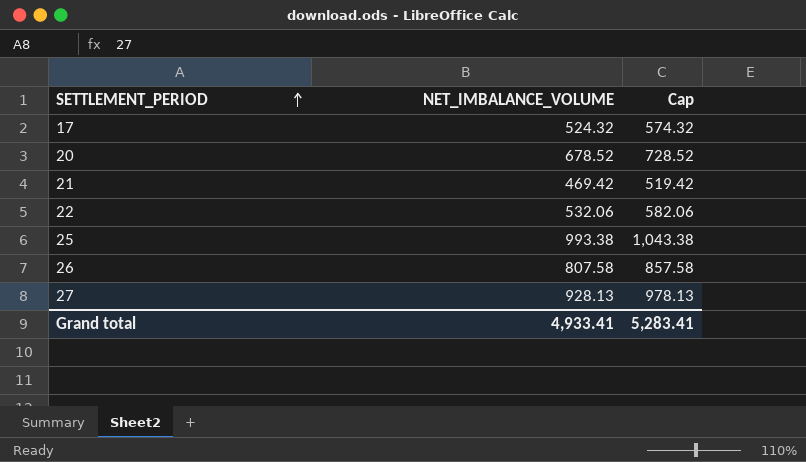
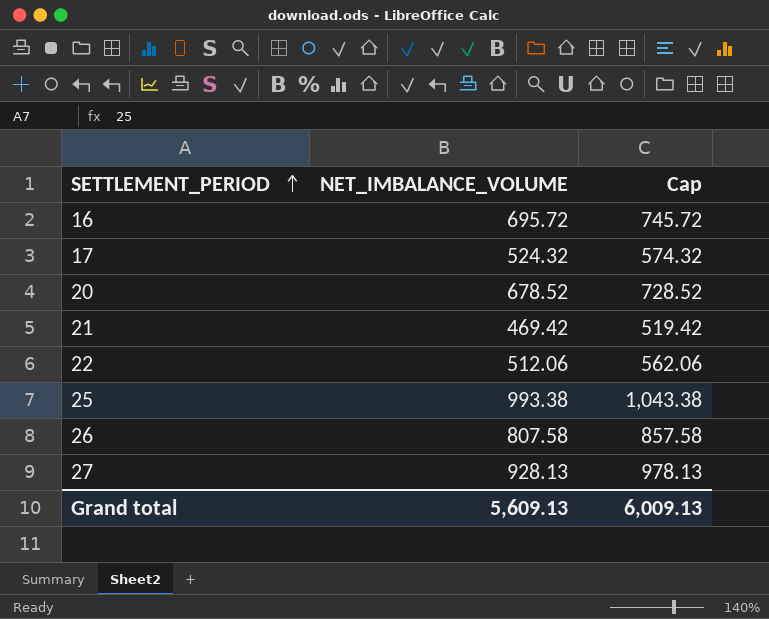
row 16: none -> 695.72 | 745.72
22 | NET_IMBALANCE_VOLUME: 532.06 -> 512.06
22 | Cap: 582.06 -> 562.06
Grand total | NET_IMBALANCE_VOLUME: 4,933.41 -> 5,609.13
Grand total | Cap: 5,283.41 -> 6,009.13

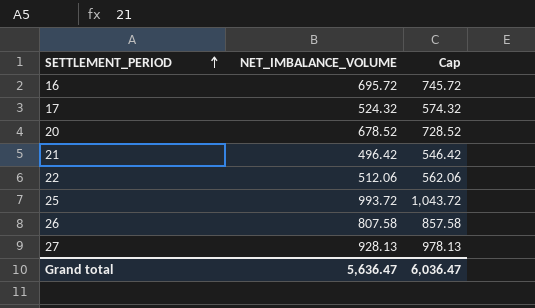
21 | NET_IMBALANCE_VOLUME: 469.42 -> 496.42
21 | Cap: 519.42 -> 546.42
25 | NET_IMBALANCE_VOLUME: 993.38 -> 993.72
25 | Cap: 1,043.38 -> 1,043.72
Grand total | NET_IMBALANCE_VOLUME: 5,609.13 -> 5,636.47
Grand total | Cap: 6,009.13 -> 6,036.47

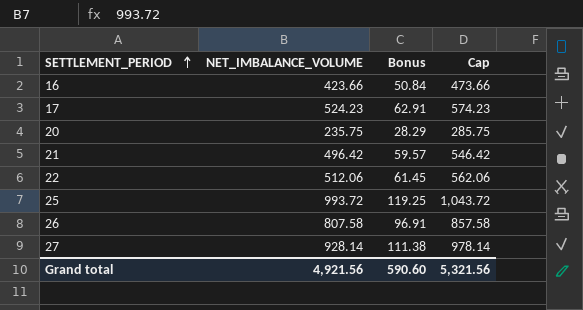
column Bonus | formula: none -> [NET_IMBALANCE_VOLUME] * 0.12
16 | NET_IMBALANCE_VOLUME: 695.72 -> 423.66
16 | Cap: 745.72 -> 473.66
17 | NET_IMBALANCE_VOLUME: 524.32 -> 524.23
17 | Cap: 574.32 -> 574.23
20 | NET_IMBALANCE_VOLUME: 678.52 -> 235.75
20 | Cap: 728.52 -> 285.75
27 | NET_IMBALANCE_VOLUME: 928.13 -> 928.14
27 | Cap: 978.13 -> 978.14
Grand total | NET_IMBALANCE_VOLUME: 5,636.47 -> 4,921.56
Grand total | Cap: 6,036.47 -> 5,321.56

